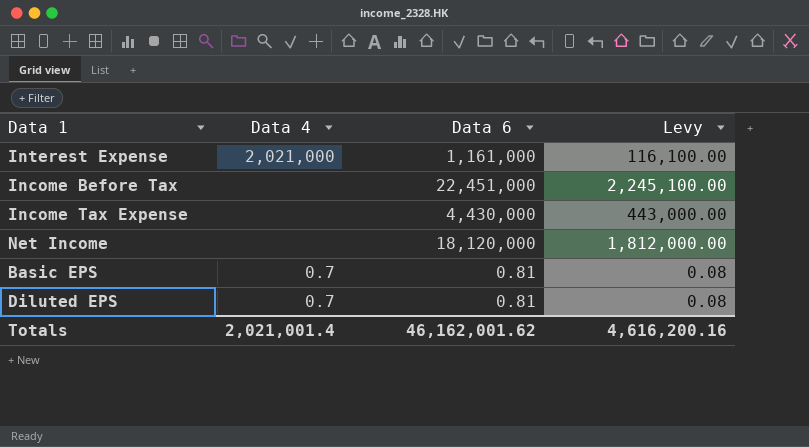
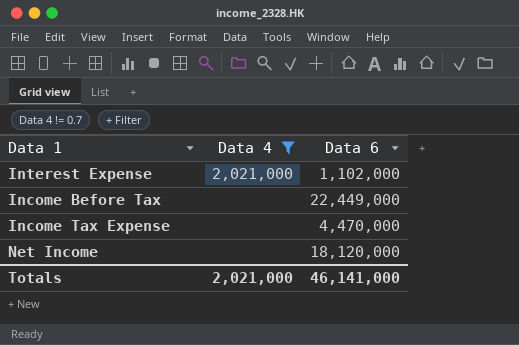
filter: none -> Data 4 != 0.7
column Levy | formula: [Data 6] * 0.1 -> none
Interest Expense | Data 6: 1,161,000 -> 1,102,000
Income Before Tax | Data 6: 22,451,000 -> 22,449,000
Income Tax Expense | Data 6: 4,430,000 -> 4,470,000
Totals | Data 4: 2,021,001.4 -> 2,021,000
Totals | Data 6: 46,162,001.62 -> 46,141,000

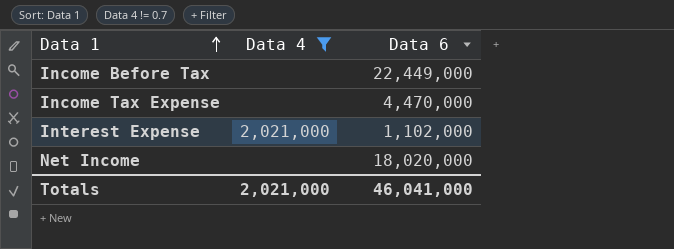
row order: none -> Data 1 ascending
Net Income | Data 6: 18,120,000 -> 18,020,000
Totals | Data 6: 46,141,000 -> 46,041,000

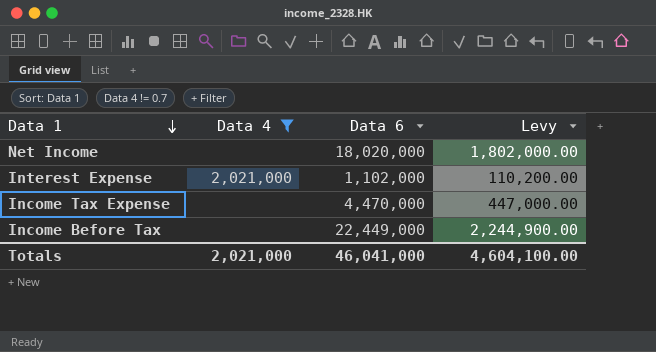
row order: Data 1 ascending -> Data 1 descending
column Levy | formula: none -> [Data 6] * 0.1

